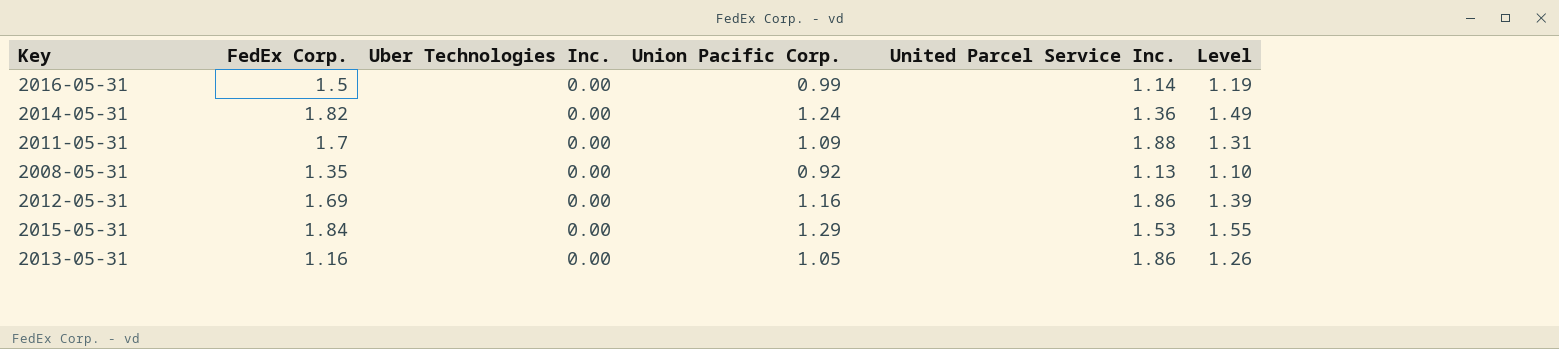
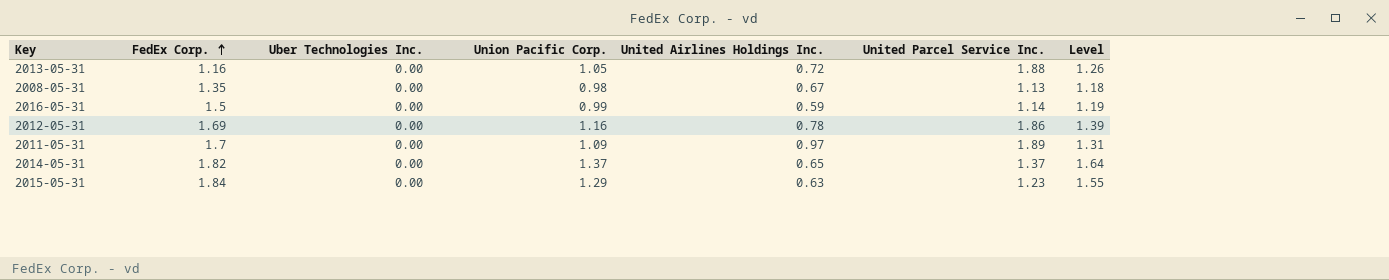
row order: none -> FedEx Corp. ascending
column United Airlines Holdings Inc. | position: none -> 5
2013-05-31 | United Parcel Service Inc.: 1.86 -> 1.88
2008-05-31 | Union Pacific Corp.: 0.92 -> 0.98
2008-05-31 | Level: 1.10 -> 1.18
2011-05-31 | United Parcel Service Inc.: 1.88 -> 1.89
2014-05-31 | Union Pacific Corp.: 1.24 -> 1.37
2014-05-31 | United Parcel Service Inc.: 1.36 -> 1.37
2014-05-31 | Level: 1.49 -> 1.64
2015-05-31 | United Parcel Service Inc.: 1.53 -> 1.23

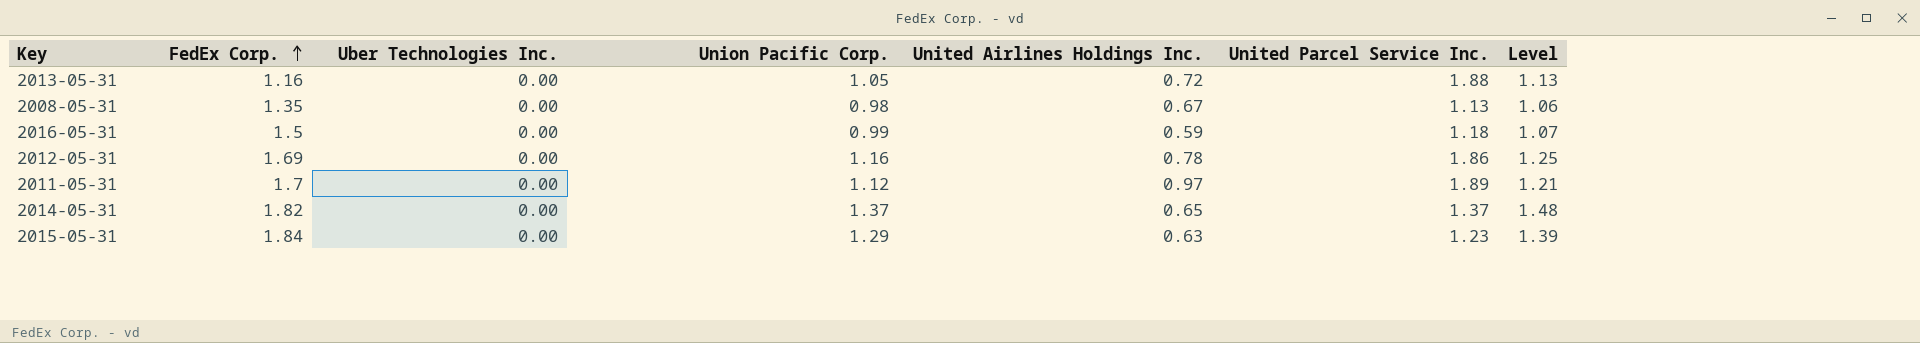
column Level | formula: [Union Pacific Corp.] * 1.2 -> [Union Pacific Corp.] * 1.08
2016-05-31 | United Parcel Service Inc.: 1.14 -> 1.18
2011-05-31 | Union Pacific Corp.: 1.09 -> 1.12

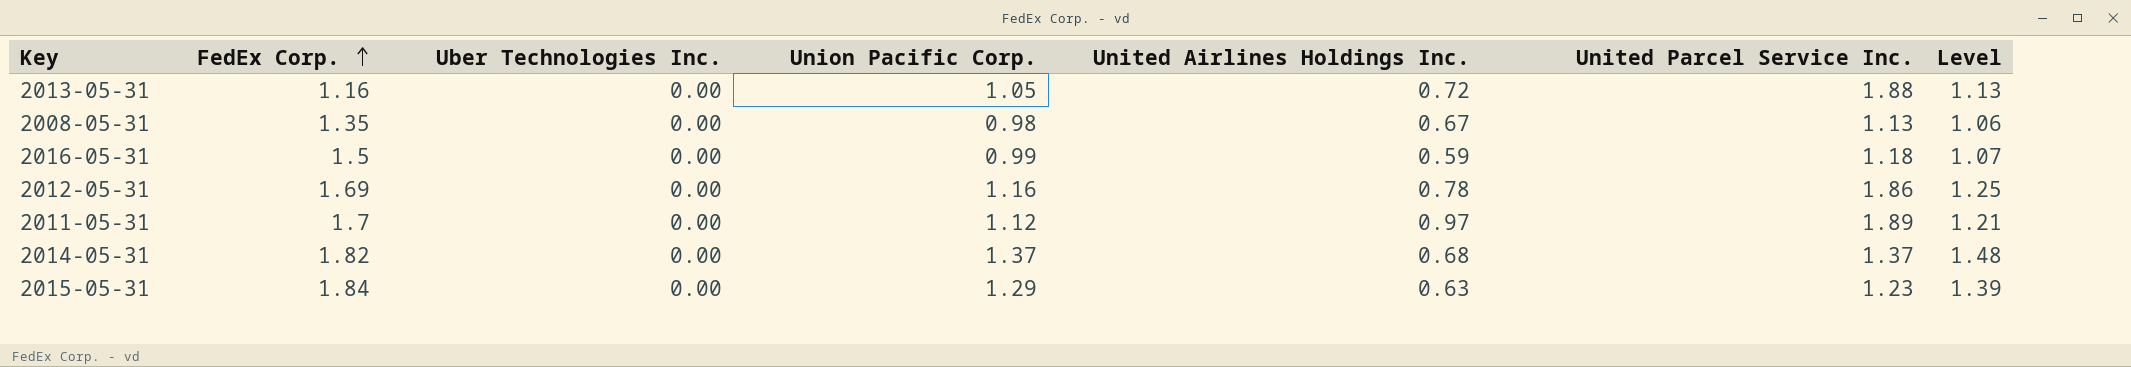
2014-05-31 | United Airlines Holdings Inc.: 0.65 -> 0.68

